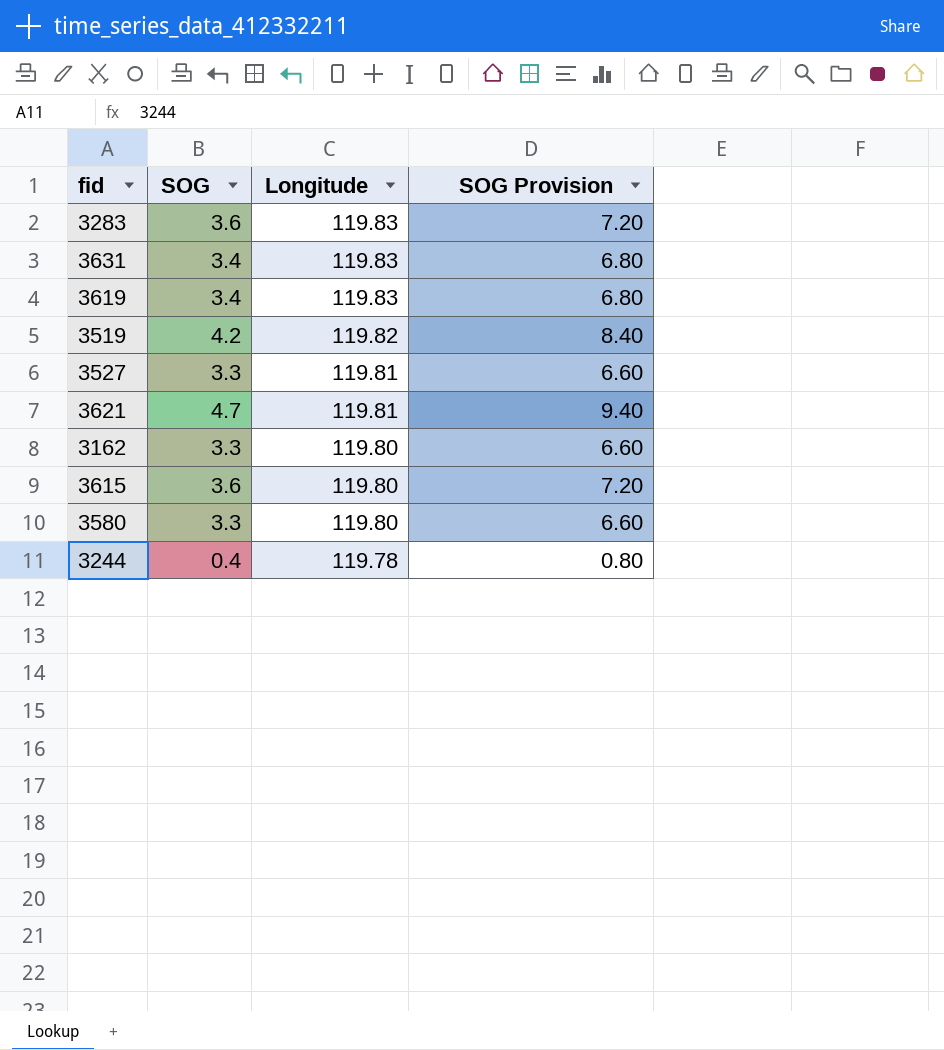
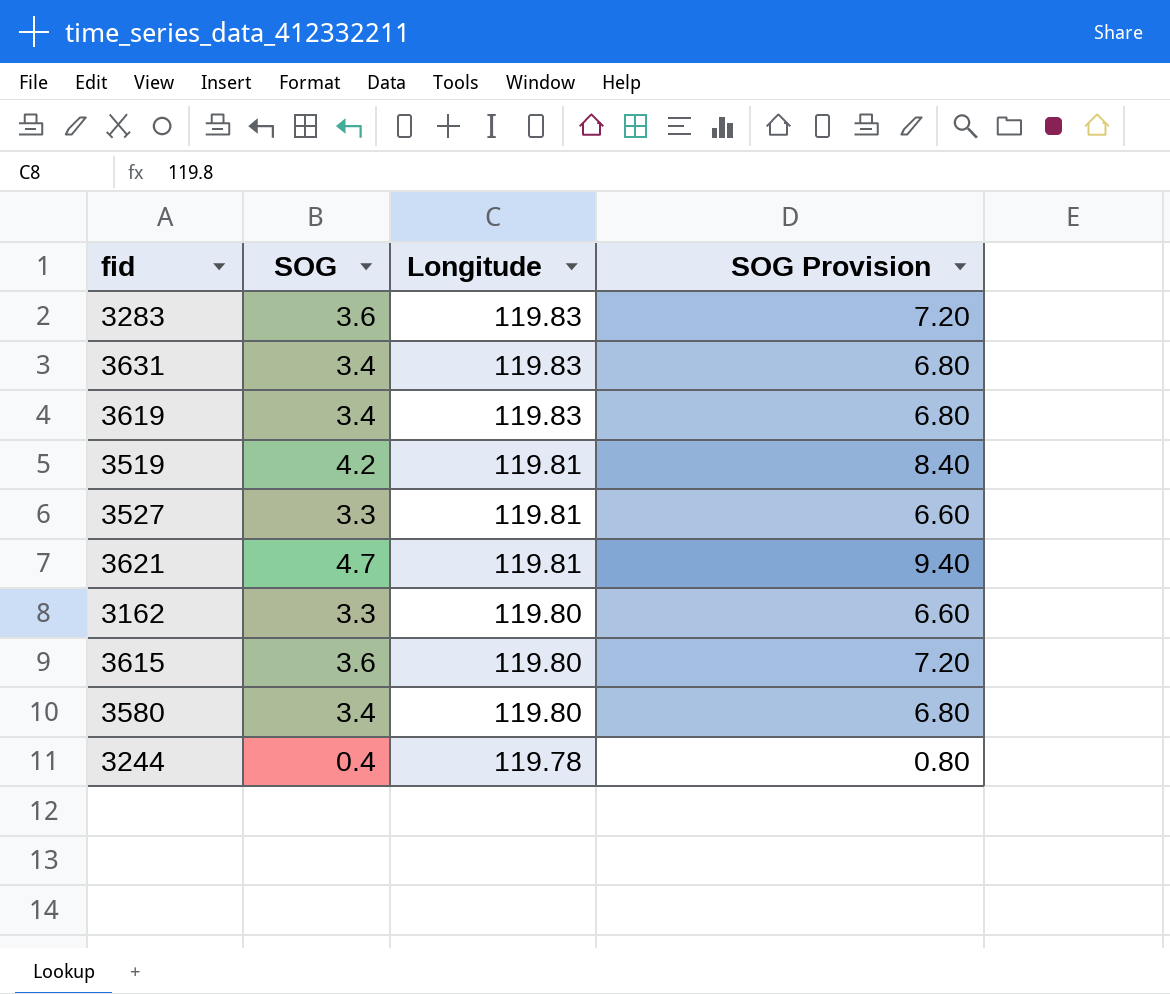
3519 | Longitude: 119.82 -> 119.81
3580 | SOG: 3.3 -> 3.4
3580 | SOG Provision: 6.60 -> 6.80

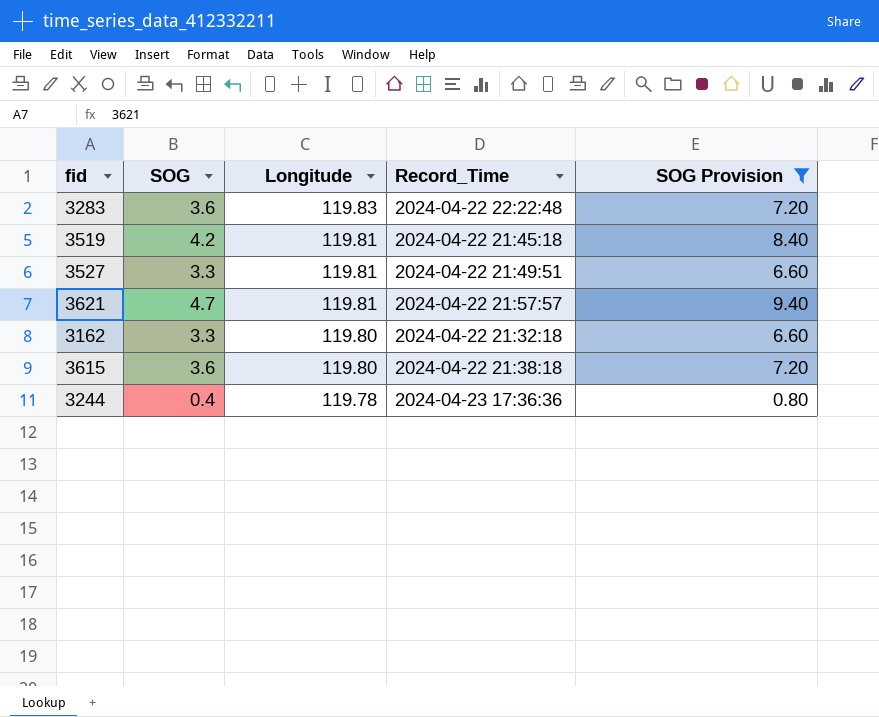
filter: none -> SOG Provision != 6.80
column Record_Time | position: none -> 4

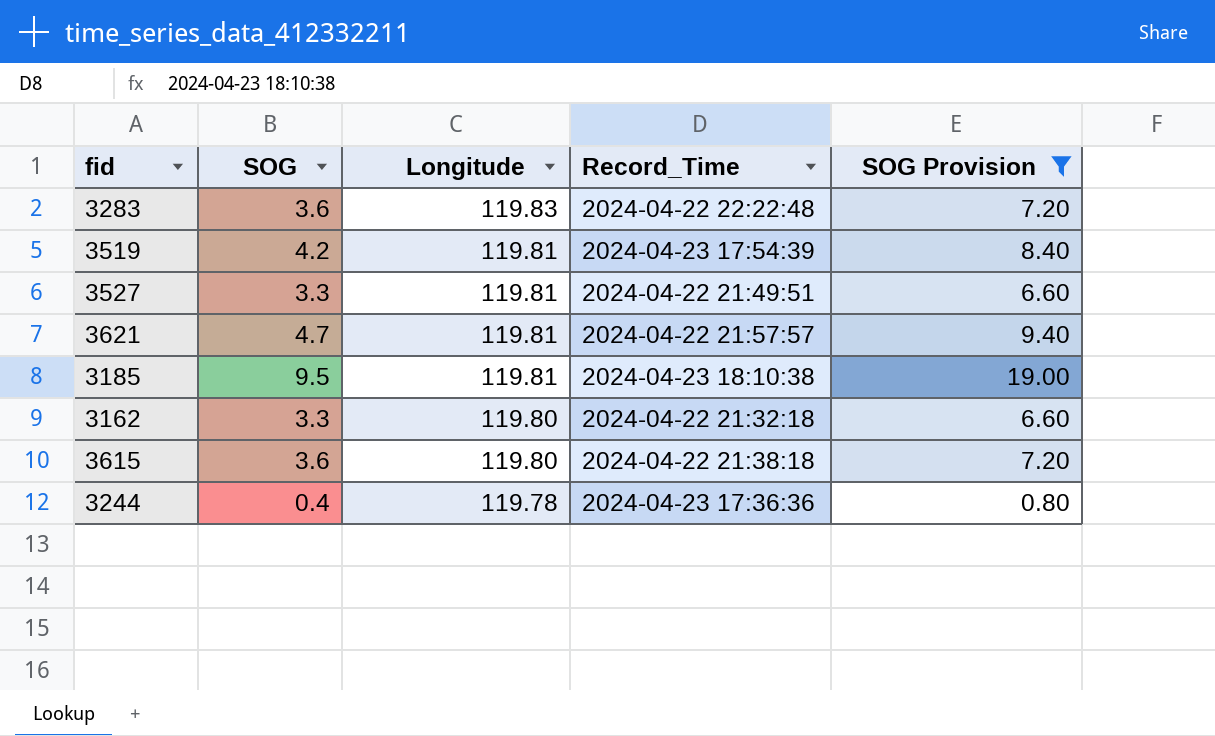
3519 | Record_Time: 2024-04-22 21:45:18 -> 2024-04-23 17:54:39
row 3185: none -> 9.5 | 119.81 | 2024-04-23 18:10:38 | 19.00

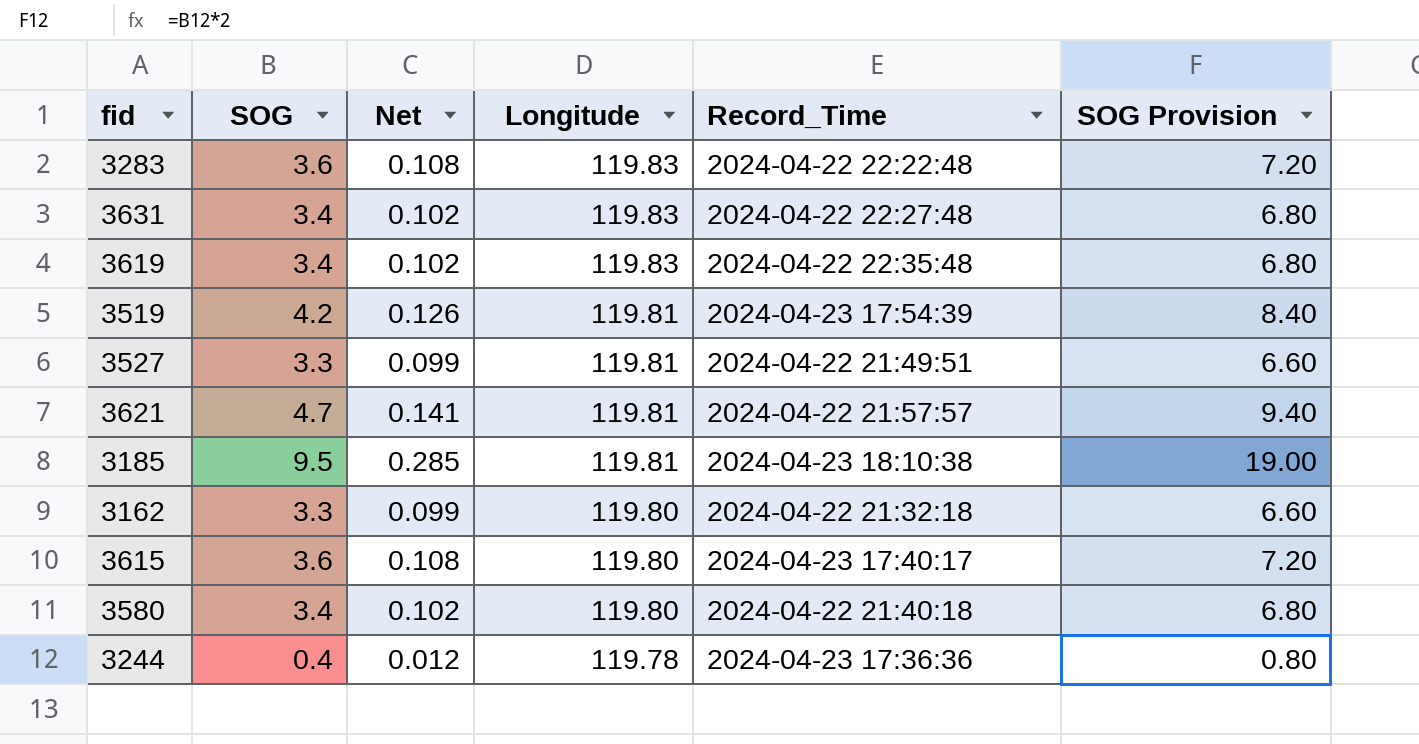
filter: SOG Provision != 6.80 -> none
column Net | formula: none -> [SOG] * 0.03
3615 | Record_Time: 2024-04-22 21:38:18 -> 2024-04-23 17:40:17

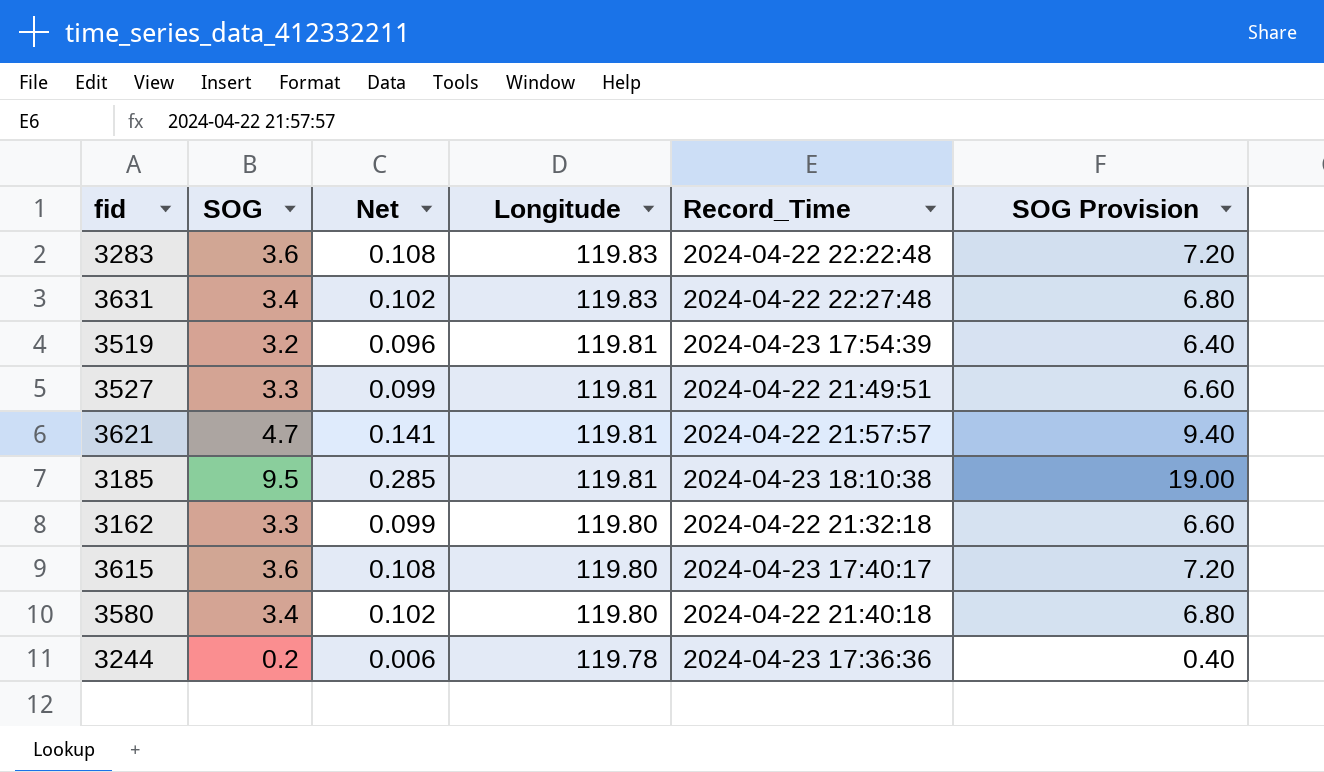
row 3619: 3.4 | 0.102 | 119.83 | 2024-04-22 22:35:48 | 6.80 -> none
3519 | SOG: 4.2 -> 3.2
3519 | Net: 0.126 -> 0.096
3519 | SOG Provision: 8.40 -> 6.40
3244 | SOG: 0.4 -> 0.2
3244 | Net: 0.012 -> 0.006
3244 | SOG Provision: 0.80 -> 0.40

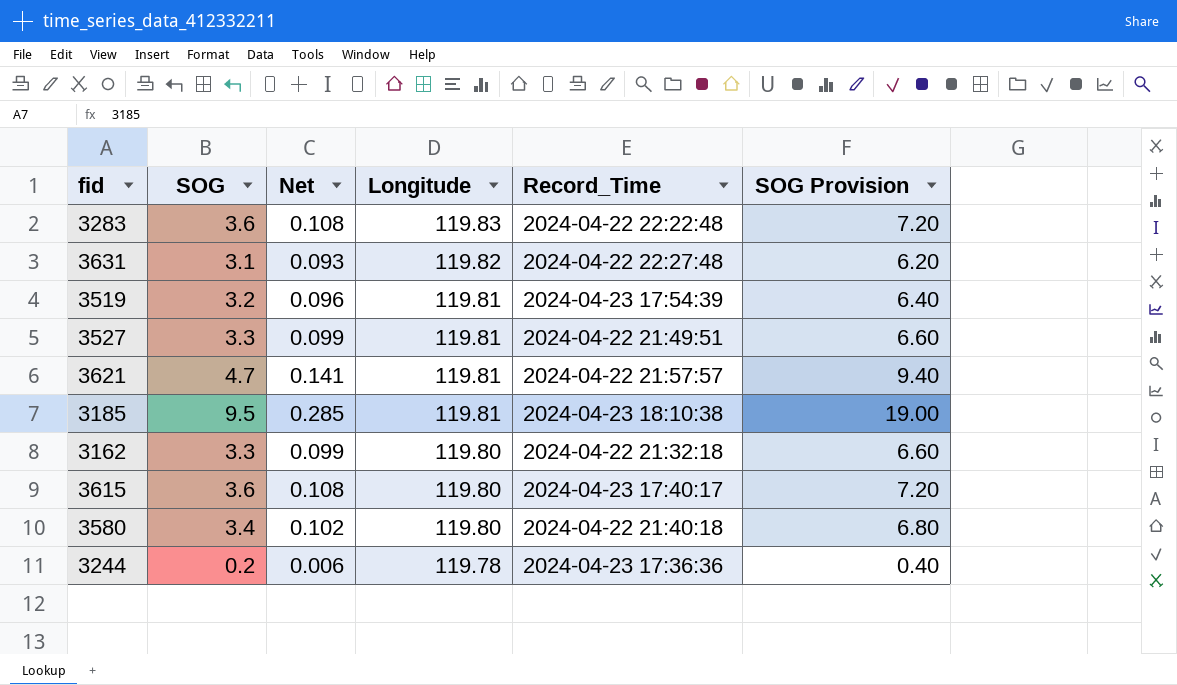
3631 | SOG: 3.4 -> 3.1
3631 | Net: 0.102 -> 0.093
3631 | Longitude: 119.83 -> 119.82
3631 | SOG Provision: 6.80 -> 6.20

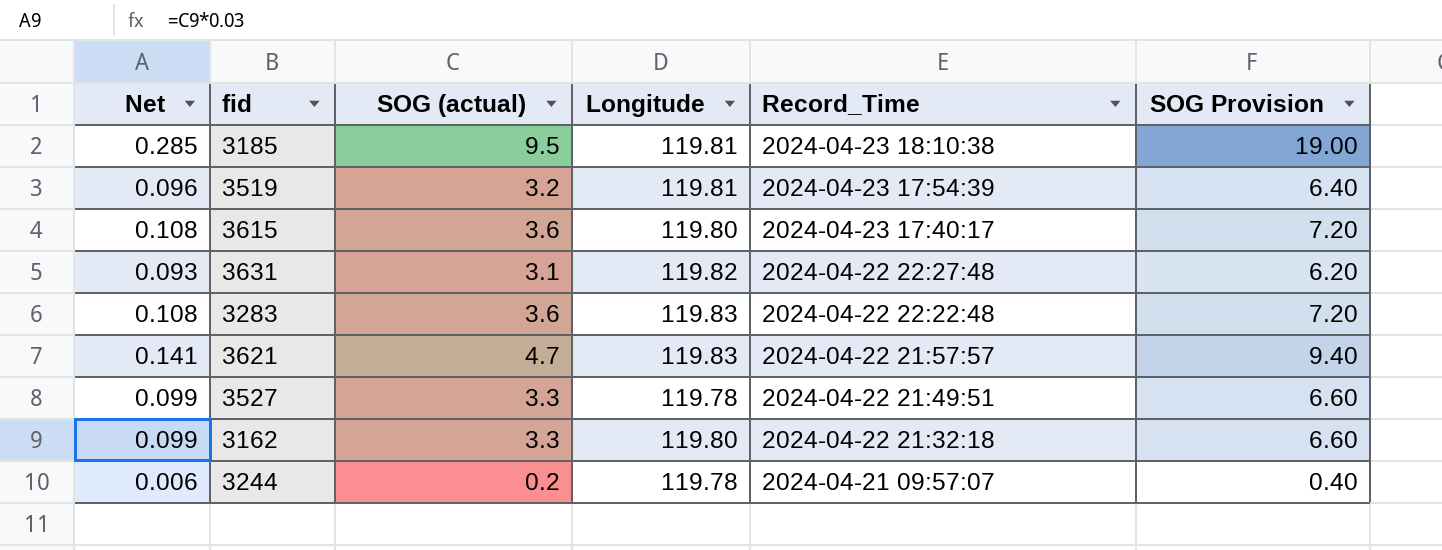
row order: Longitude descending -> Record_Time descending
column Net | position: 3 -> 1
column name: SOG -> SOG (actual)
row 3580: 3.4 | 0.102 | 119.80 | 2024-04-22 21:40:18 | 6.80 -> none
3621 | Longitude: 119.81 -> 119.83
3527 | Longitude: 119.81 -> 119.78
3244 | Record_Time: 2024-04-23 17:36:36 -> 2024-04-21 09:57:07

